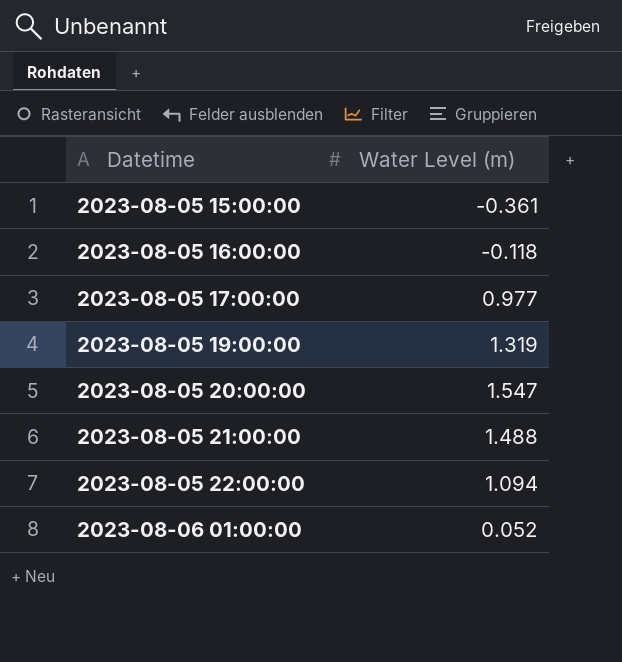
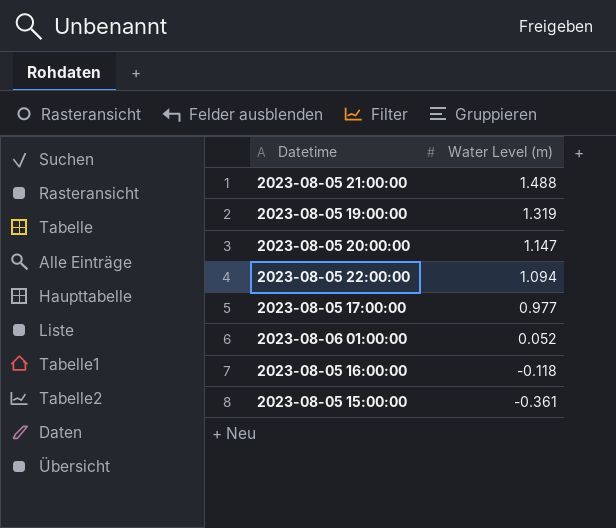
row order: Datetime ascending -> Water Level (m) descending
2023-08-05 20:00:00 | Water Level (m): 1.547 -> 1.147

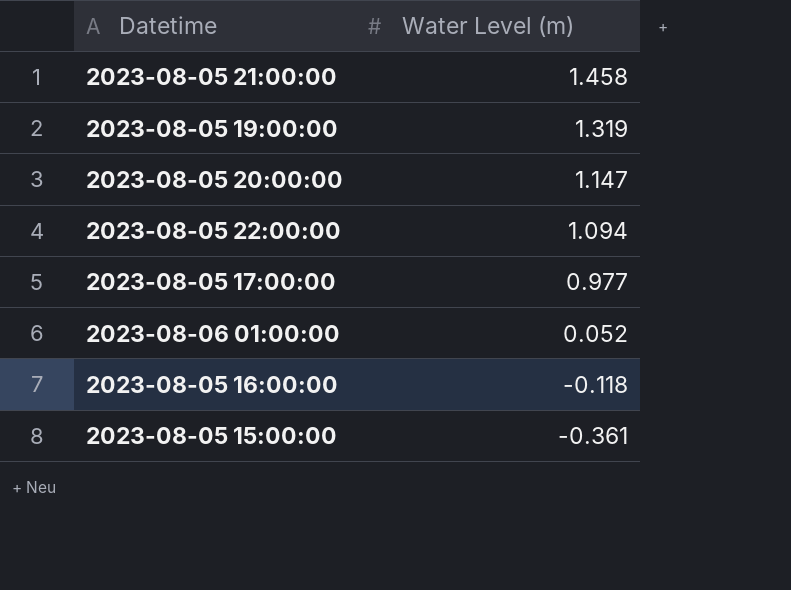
2023-08-05 21:00:00 | Water Level (m): 1.488 -> 1.458

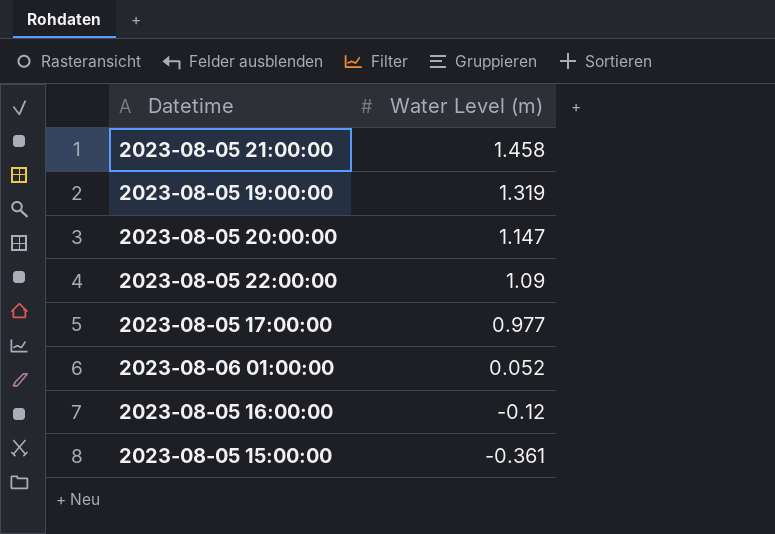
2023-08-05 22:00:00 | Water Level (m): 1.094 -> 1.09
2023-08-05 16:00:00 | Water Level (m): -0.118 -> -0.12

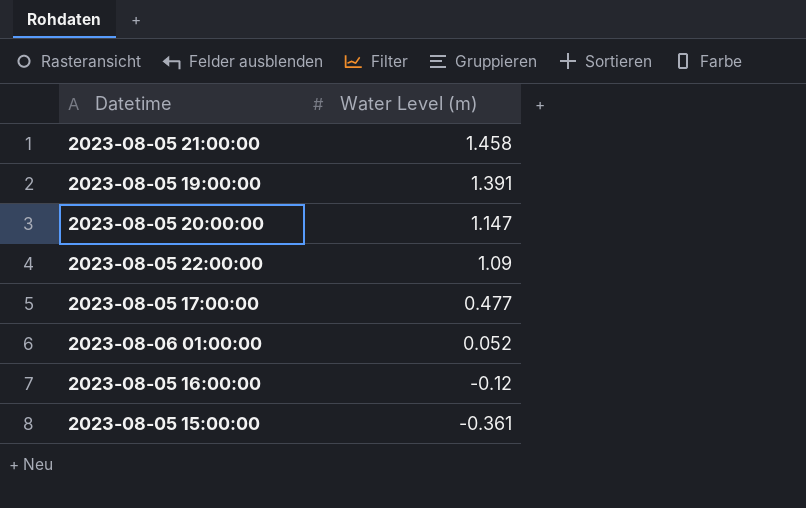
2023-08-05 19:00:00 | Water Level (m): 1.319 -> 1.391
2023-08-05 17:00:00 | Water Level (m): 0.977 -> 0.477

